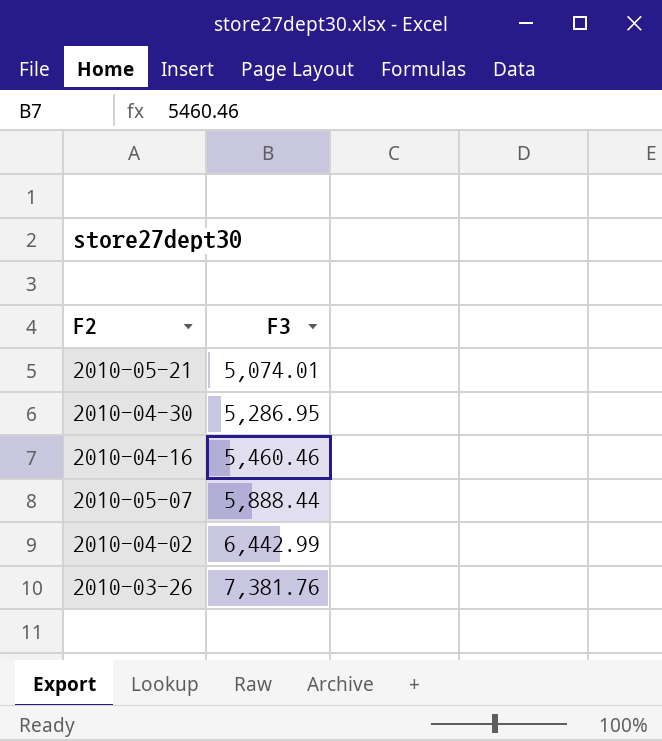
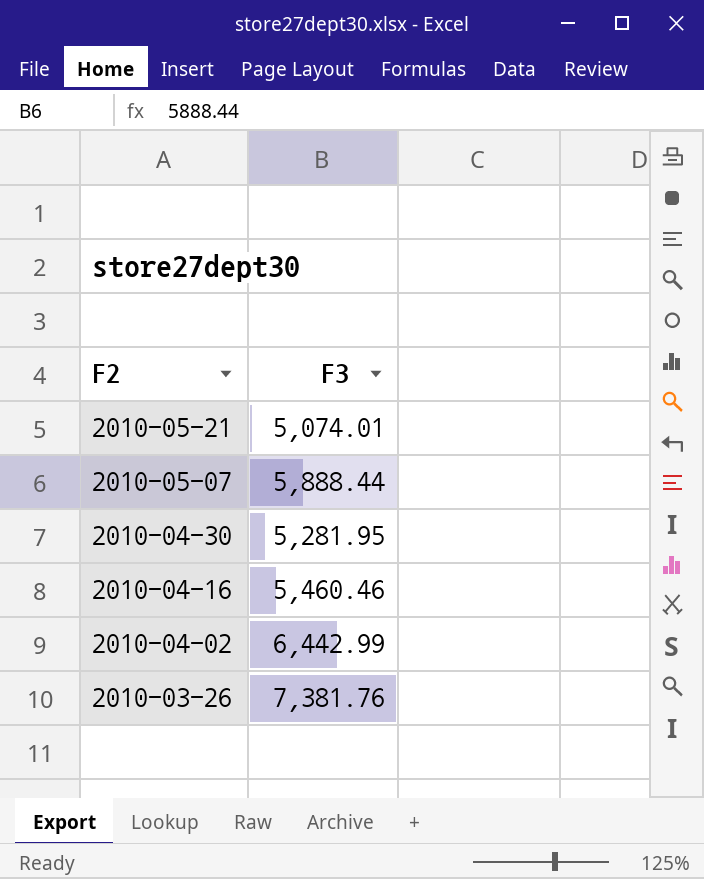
row order: F3 ascending -> F2 descending
2010-04-30 | F3: 5,286.95 -> 5,281.95

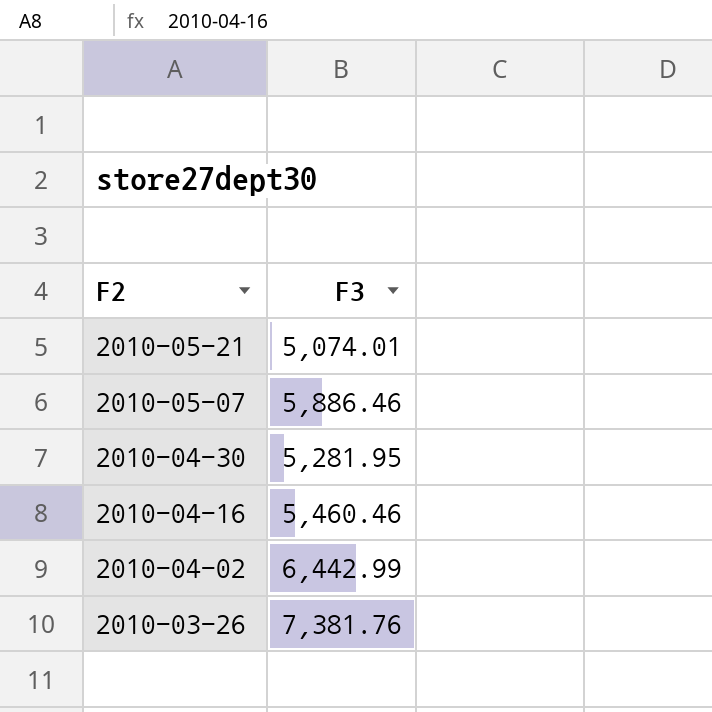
2010-05-07 | F3: 5,888.44 -> 5,886.46

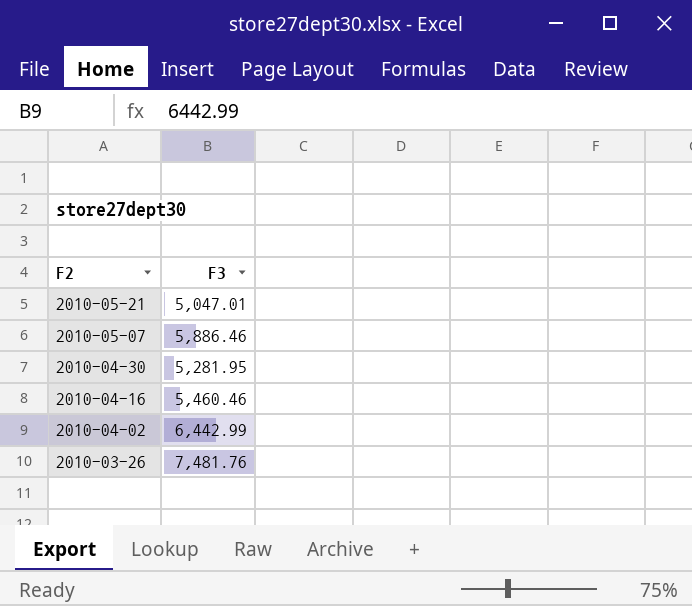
2010-05-21 | F3: 5,074.01 -> 5,047.01
2010-03-26 | F3: 7,381.76 -> 7,481.76

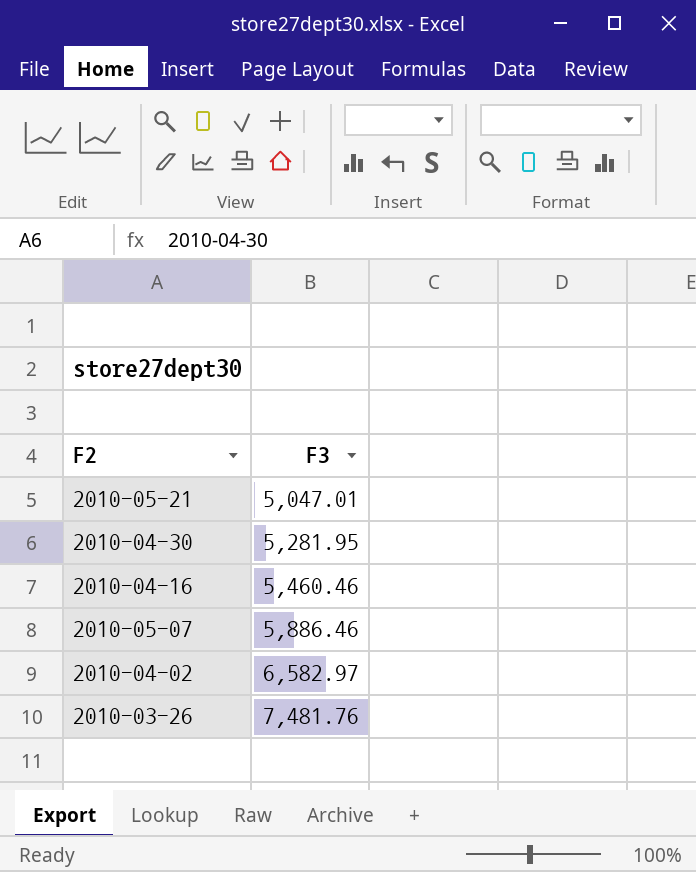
row order: F2 descending -> F3 ascending
2010-04-02 | F3: 6,442.99 -> 6,582.97

